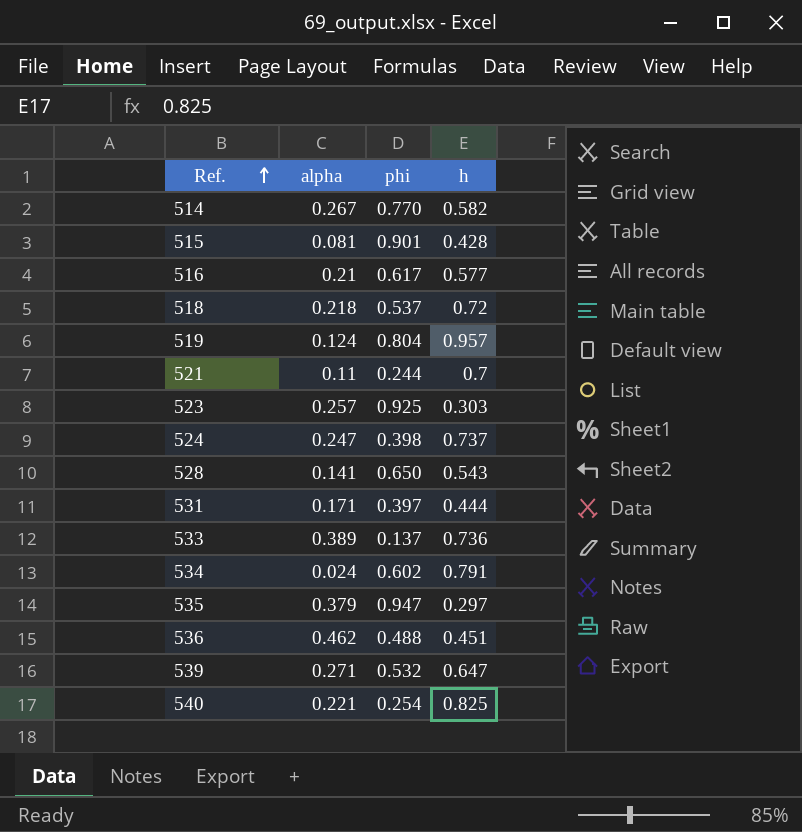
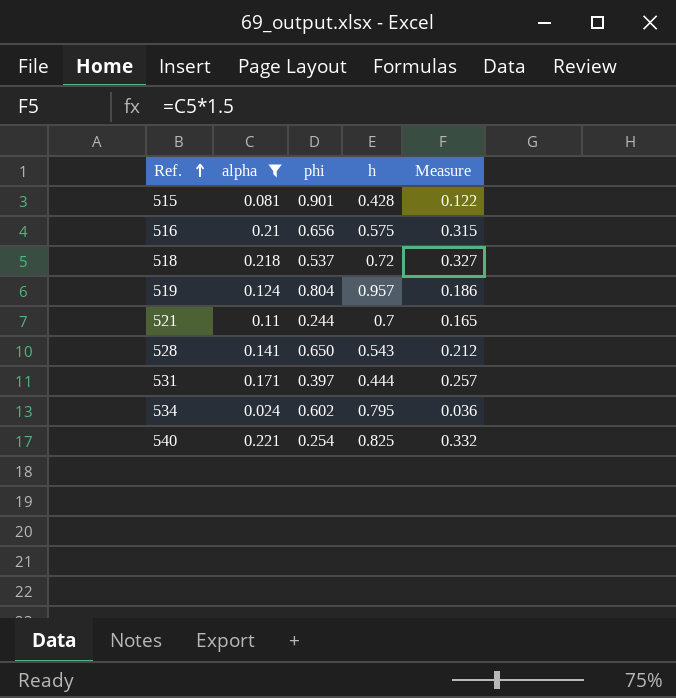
filter: none -> alpha <= 0.221
column Measure | formula: none -> [alpha] * 1.5
516 | phi: 0.617 -> 0.656
516 | h: 0.577 -> 0.575
534 | h: 0.791 -> 0.795

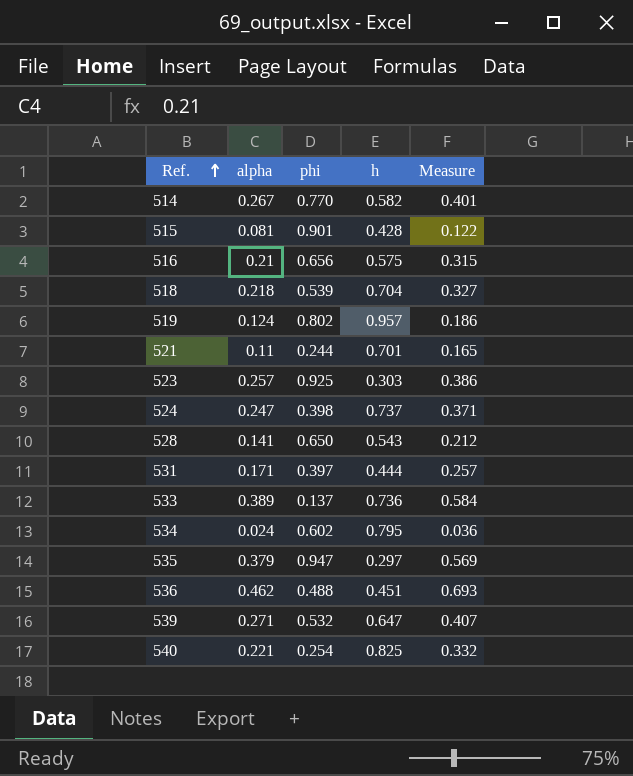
filter: alpha <= 0.221 -> none
518 | phi: 0.537 -> 0.539
518 | h: 0.72 -> 0.704
519 | phi: 0.804 -> 0.802
521 | h: 0.7 -> 0.701

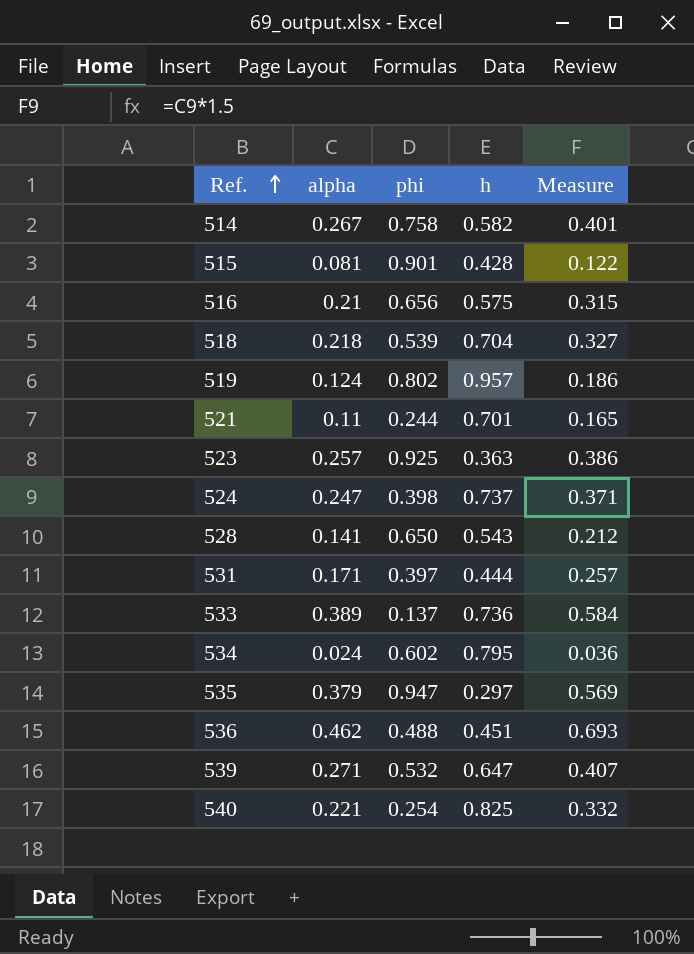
514 | phi: 0.770 -> 0.758
523 | h: 0.303 -> 0.363

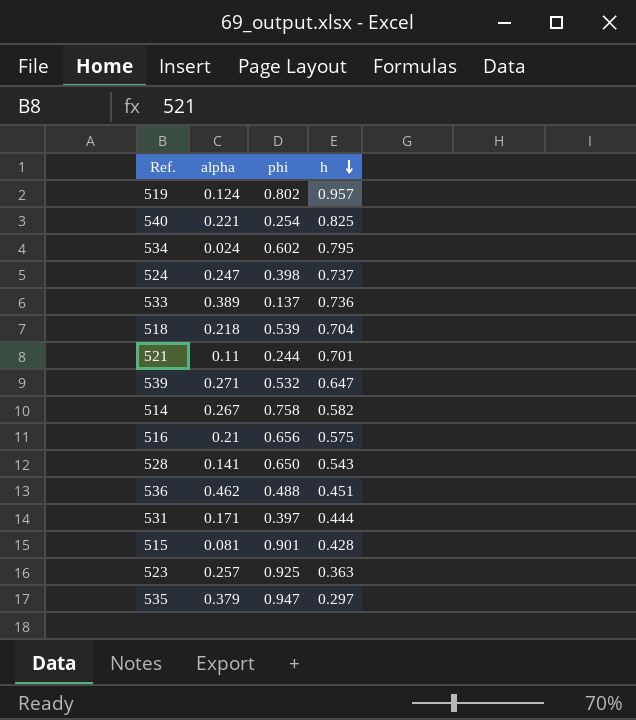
row order: Ref. ascending -> h descending
column Measure | formula: [alpha] * 1.5 -> none

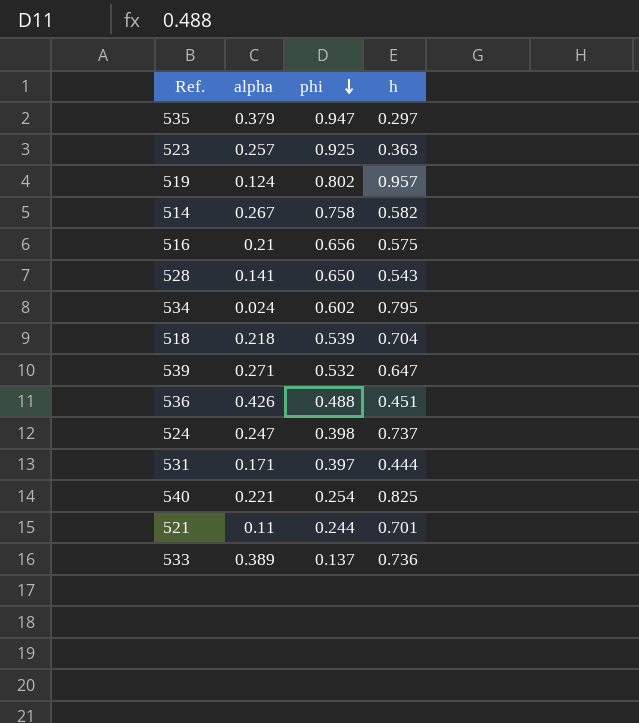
row order: h descending -> phi descending
row 515: 0.081 | 0.901 | 0.428 -> none
536 | alpha: 0.462 -> 0.426

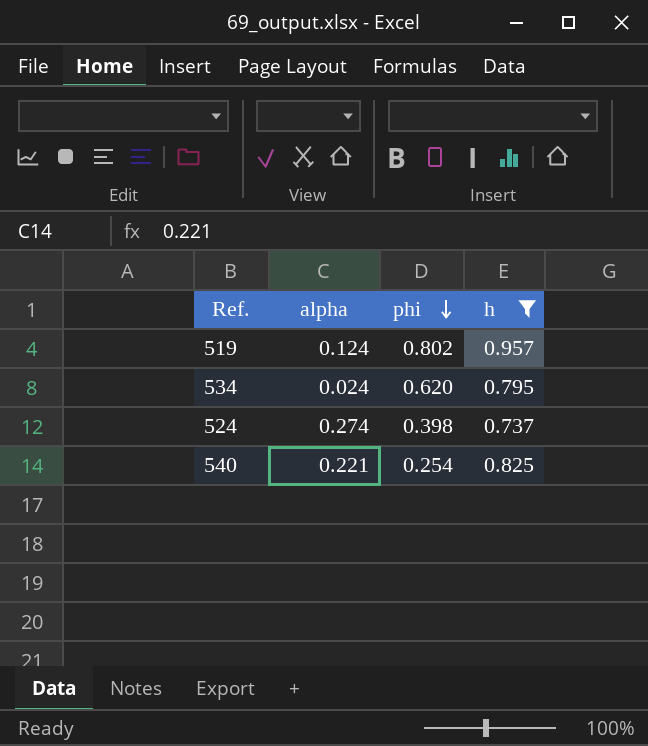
filter: none -> h >= 0.737
534 | phi: 0.602 -> 0.620
524 | alpha: 0.247 -> 0.274

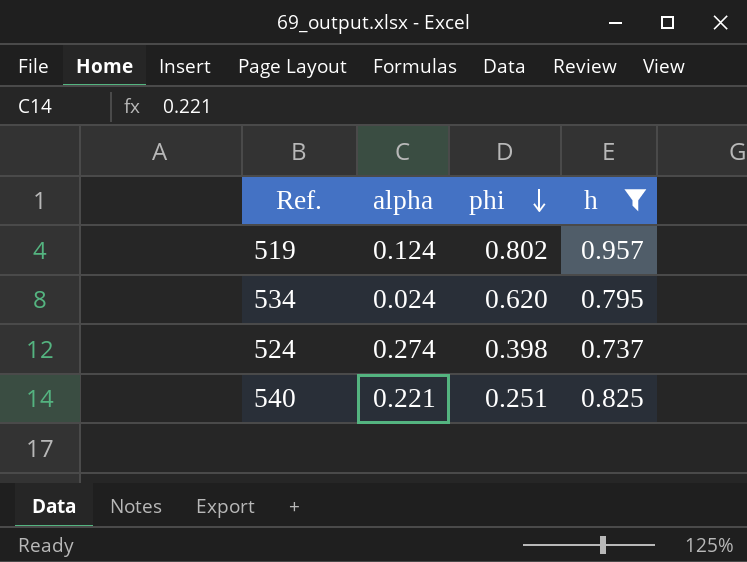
540 | phi: 0.254 -> 0.251

